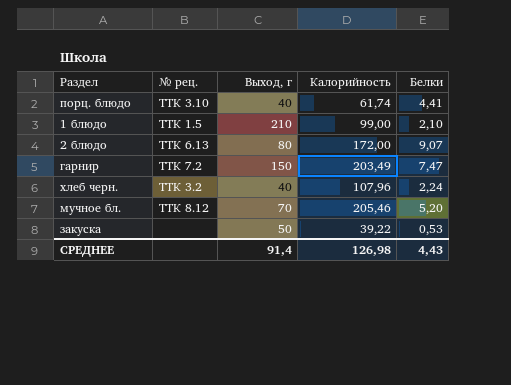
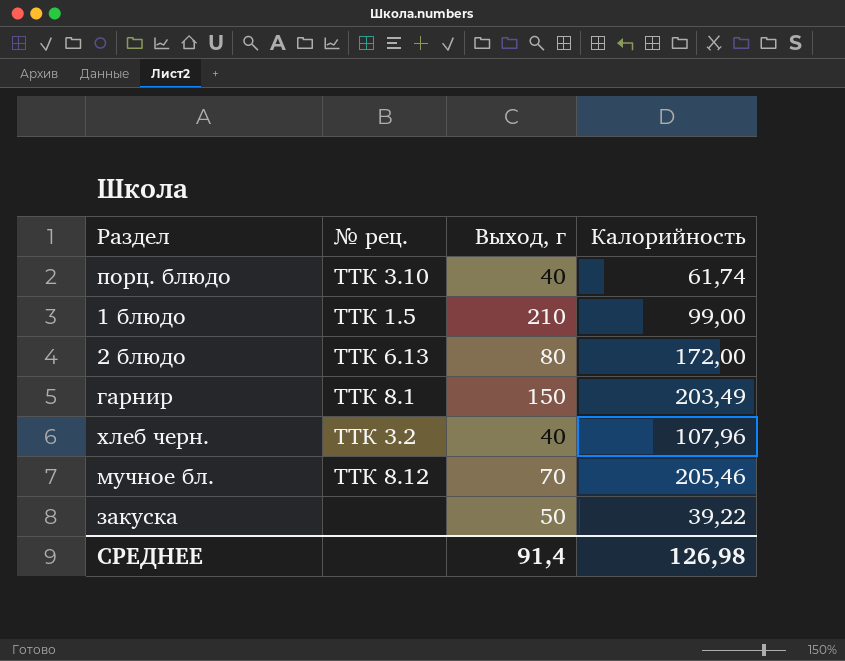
column Белки | position: 5 -> none
гарнир | № рец.: ТТК 7.2 -> ТТК 8.1

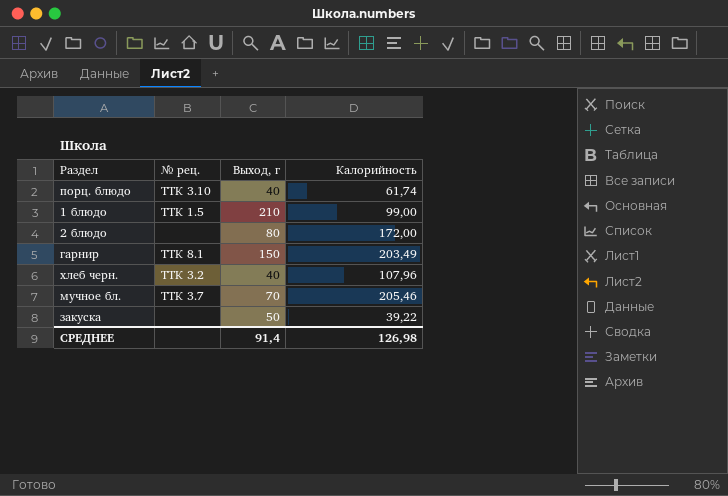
2 блюдо | № рец.: ТТК 6.13 -> none
мучное бл. | № рец.: ТТК 8.12 -> ТТК 3.7

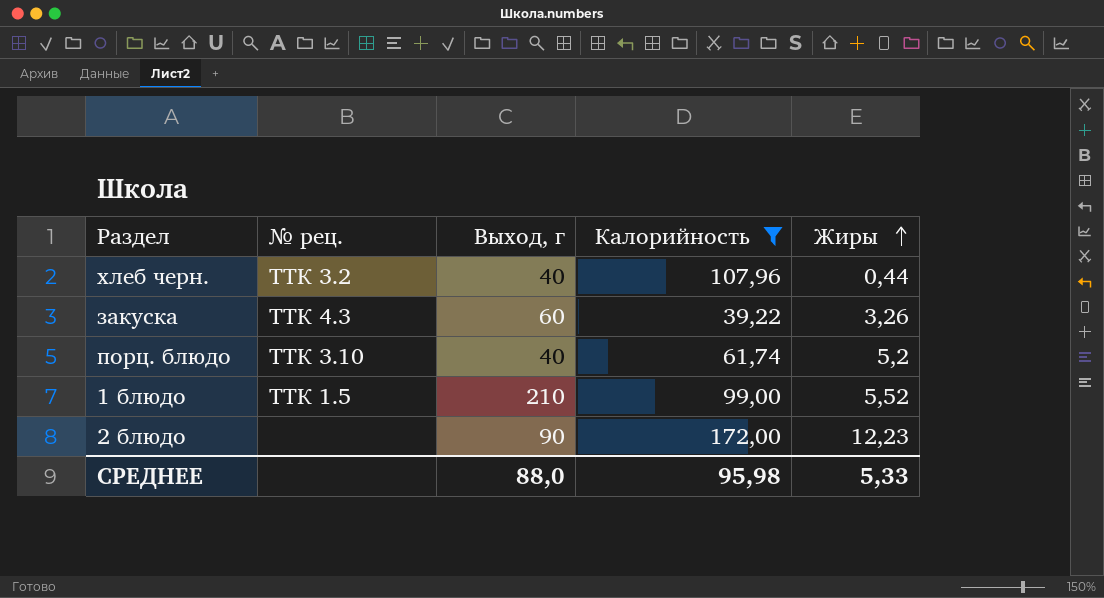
filter: none -> Калорийность <= 172,00
row order: none -> Жиры ascending
column Жиры | position: none -> 5
закуска | № рец.: none -> ТТК 4.3
закуска | Выход, г: 50 -> 60
2 блюдо | Выход, г: 80 -> 90
СРЕДНЕЕ | Выход, г: 91,4 -> 88,0
СРЕДНЕЕ | Калорийность: 126,98 -> 95,98

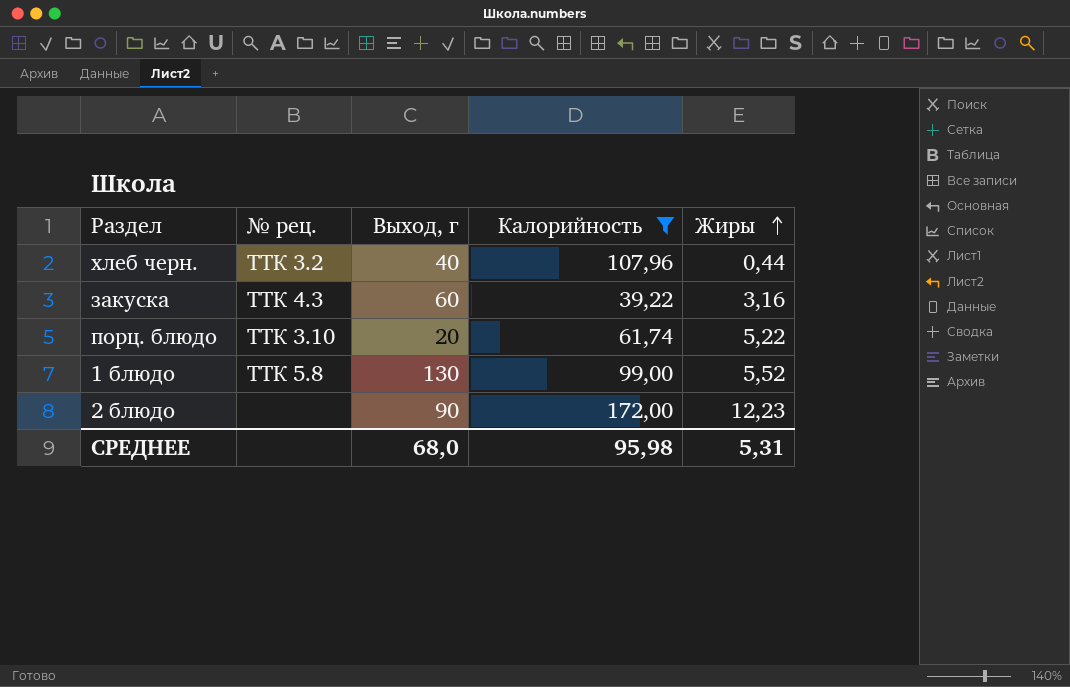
закуска | Жиры: 3,26 -> 3,16
порц. блюдо | Выход, г: 40 -> 20
порц. блюдо | Жиры: 5,2 -> 5,22
1 блюдо | № рец.: ТТК 1.5 -> ТТК 5.8
1 блюдо | Выход, г: 210 -> 130
СРЕДНЕЕ | Выход, г: 88,0 -> 68,0
СРЕДНЕЕ | Жиры: 5,33 -> 5,31

